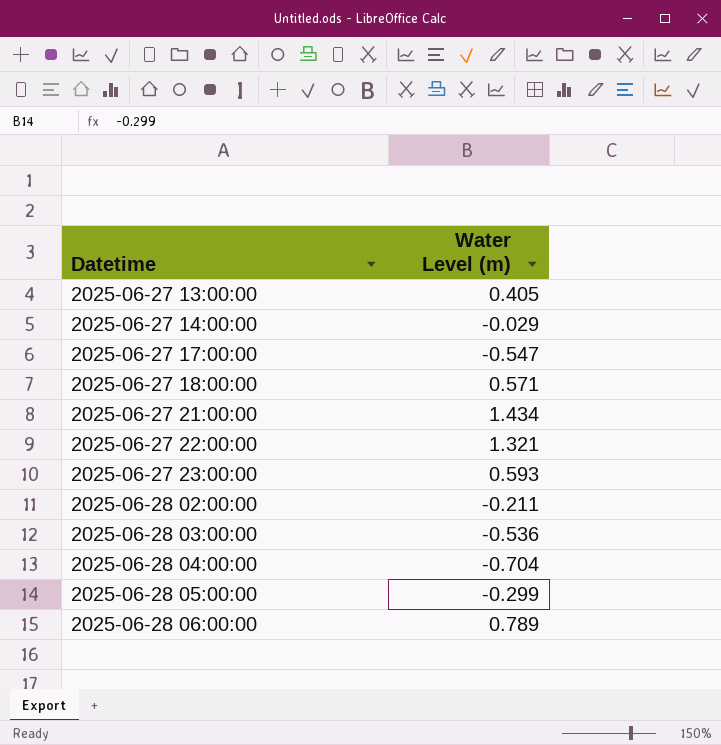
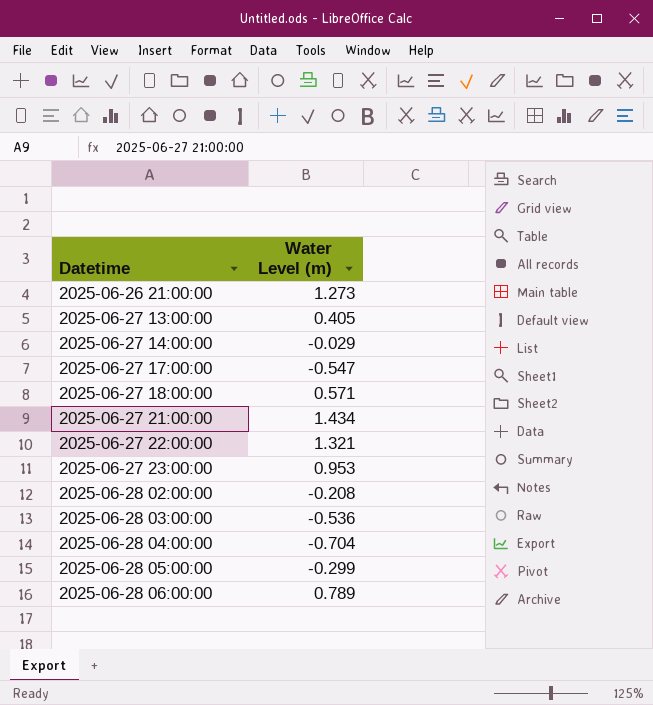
row 2025-06-26 21:00:00: none -> 1.273
2025-06-27 23:00:00 | Water Level (m): 0.593 -> 0.953
2025-06-28 02:00:00 | Water Level (m): -0.211 -> -0.208

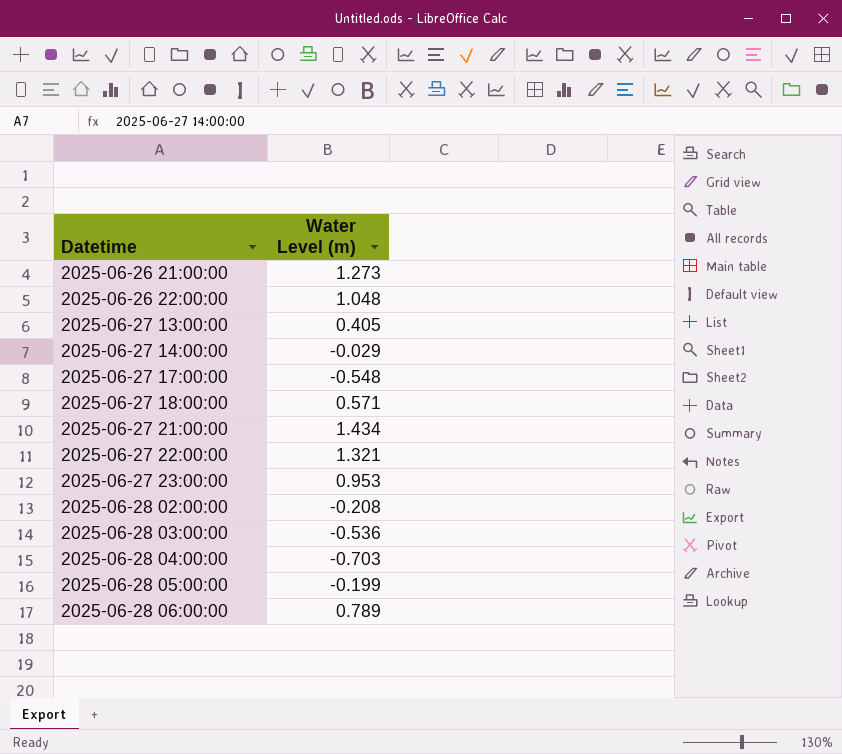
row 2025-06-26 22:00:00: none -> 1.048
2025-06-27 17:00:00 | Water Level (m): -0.547 -> -0.548
2025-06-28 04:00:00 | Water Level (m): -0.704 -> -0.703
2025-06-28 05:00:00 | Water Level (m): -0.299 -> -0.199

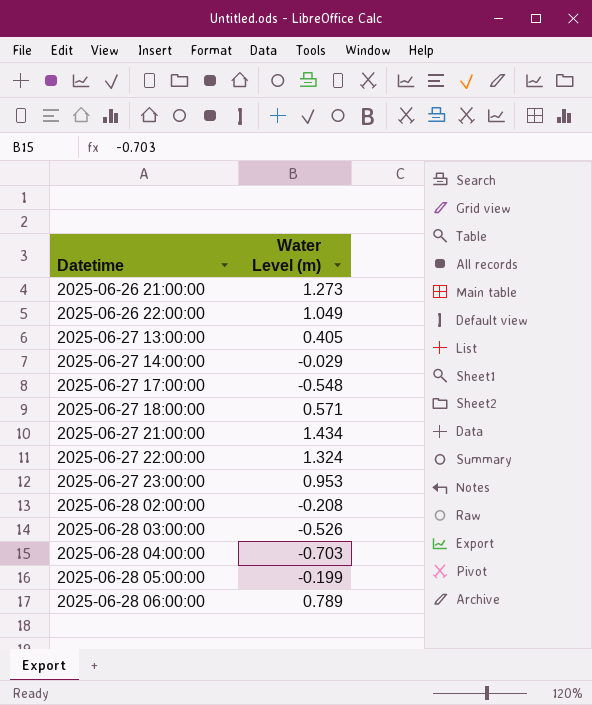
2025-06-26 22:00:00 | Water Level (m): 1.048 -> 1.049
2025-06-27 22:00:00 | Water Level (m): 1.321 -> 1.324
2025-06-28 03:00:00 | Water Level (m): -0.536 -> -0.526

